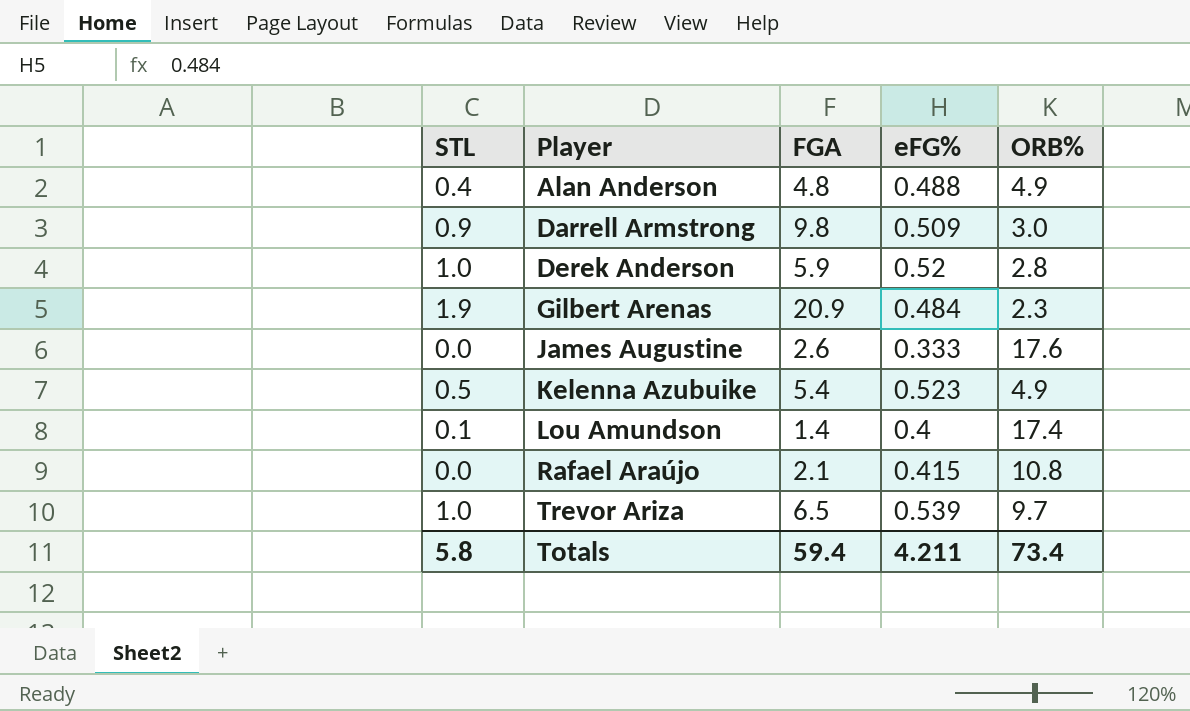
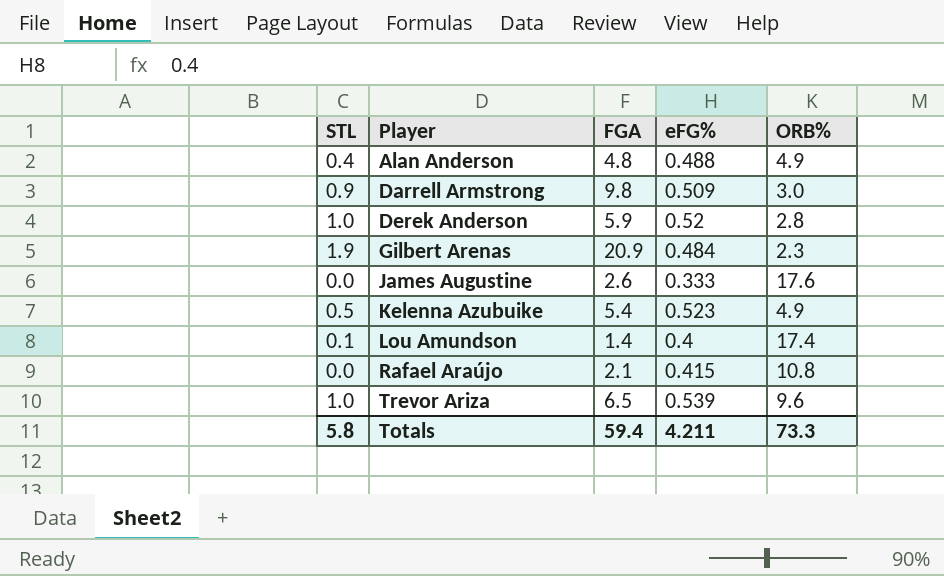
Trevor Ariza | ORB%: 9.7 -> 9.6
Totals | ORB%: 73.4 -> 73.3

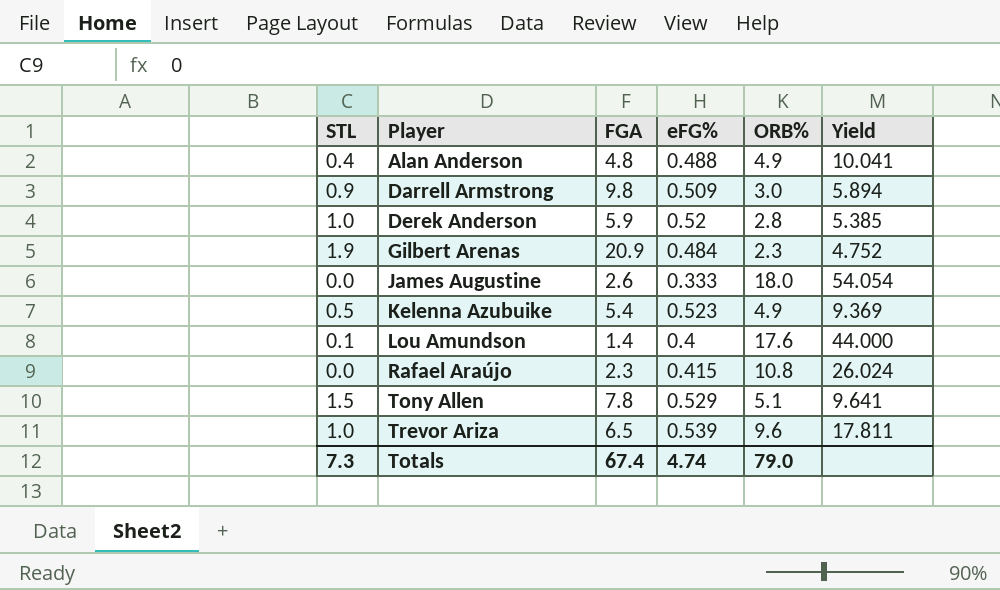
column Yield | formula: none -> [ORB%] / [eFG%]
James Augustine | ORB%: 17.6 -> 18.0
Lou Amundson | ORB%: 17.4 -> 17.6
Rafael Araújo | FGA: 2.1 -> 2.3
row Tony Allen: none -> 1.5 | 7.8 | 0.529 | 5.1 | 9.641
Totals | STL: 5.8 -> 7.3
Totals | FGA: 59.4 -> 67.4
Totals | eFG%: 4.211 -> 4.74
Totals | ORB%: 73.3 -> 79.0

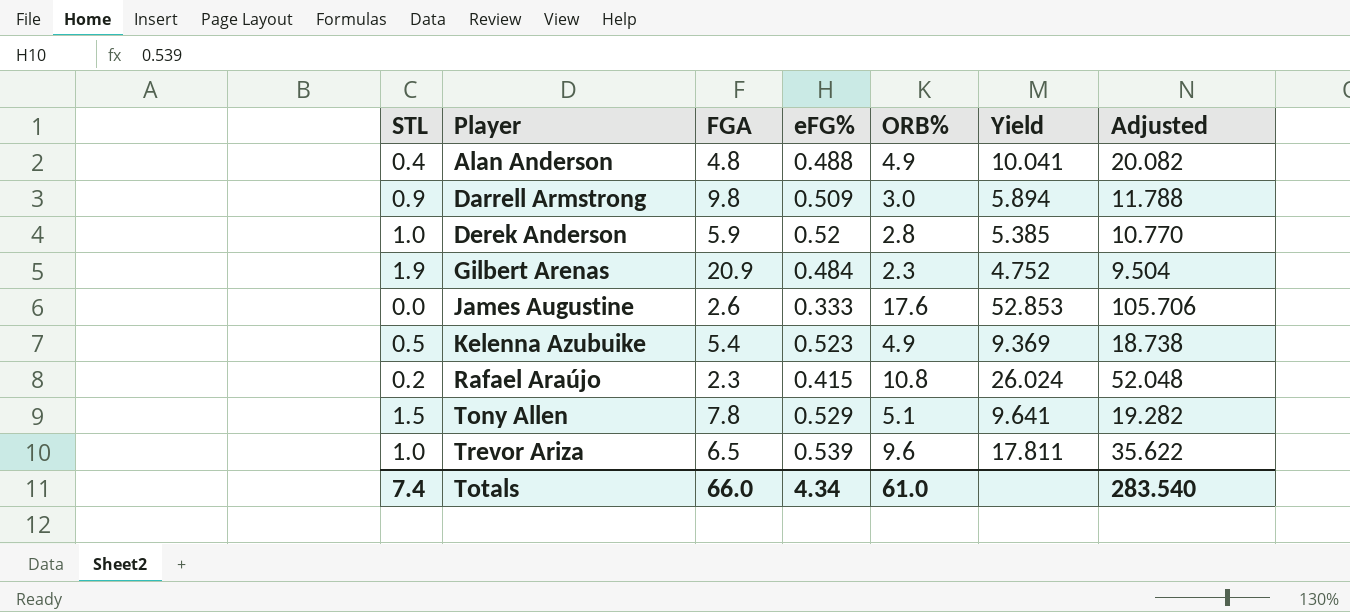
column Adjusted | formula: none -> [Yield] * 2
row Lou Amundson: 0.1 | 1.4 | 0.4 | 17.6 | 44.000 -> none
James Augustine | ORB%: 18.0 -> 17.6
James Augustine | Yield: 54.054 -> 52.853
Rafael Araújo | STL: 0.0 -> 0.2
Totals | STL: 7.3 -> 7.4
Totals | FGA: 67.4 -> 66.0
Totals | eFG%: 4.74 -> 4.34
Totals | ORB%: 79.0 -> 61.0

